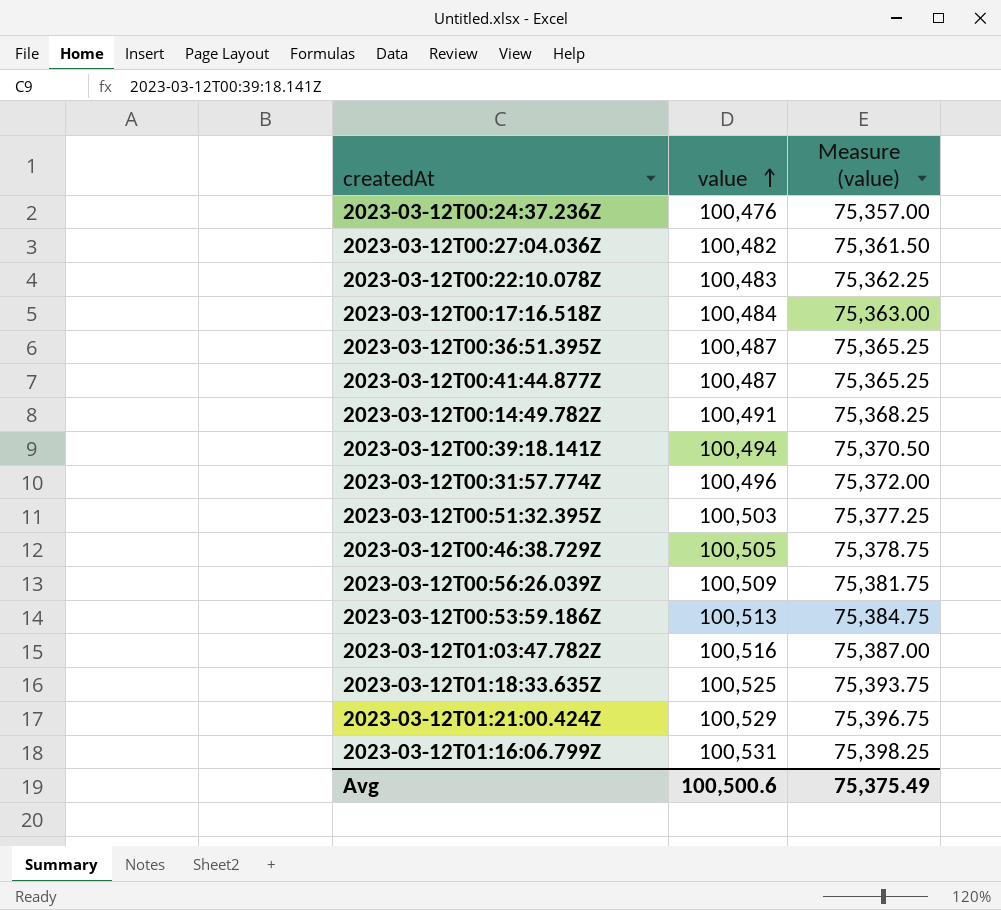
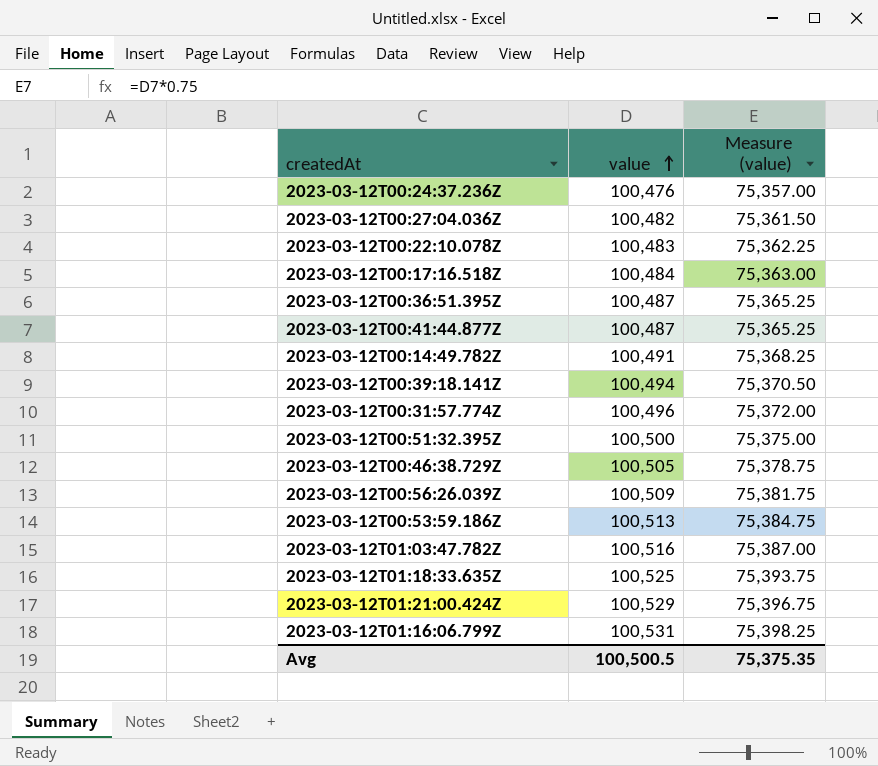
2023-03-12T00:51:32.395Z | value: 100,503 -> 100,500
2023-03-12T00:51:32.395Z | Measure (value): 75,377.25 -> 75,375.00
Avg | value: 100,500.6 -> 100,500.5
Avg | Measure (value): 75,375.49 -> 75,375.35

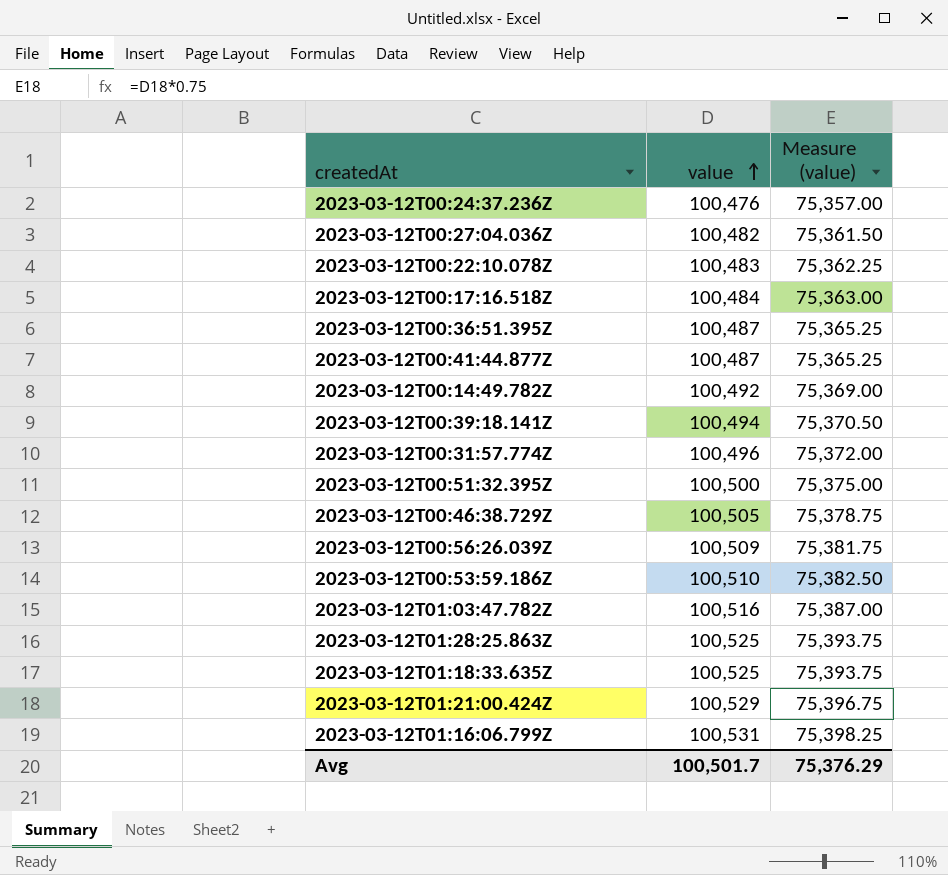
2023-03-12T00:14:49.782Z | value: 100,491 -> 100,492
2023-03-12T00:14:49.782Z | Measure (value): 75,368.25 -> 75,369.00
2023-03-12T00:53:59.186Z | value: 100,513 -> 100,510
2023-03-12T00:53:59.186Z | Measure (value): 75,384.75 -> 75,382.50
row 2023-03-12T01:28:25.863Z: none -> 100,525 | 75,393.75
Avg | value: 100,500.5 -> 100,501.7
Avg | Measure (value): 75,375.35 -> 75,376.29

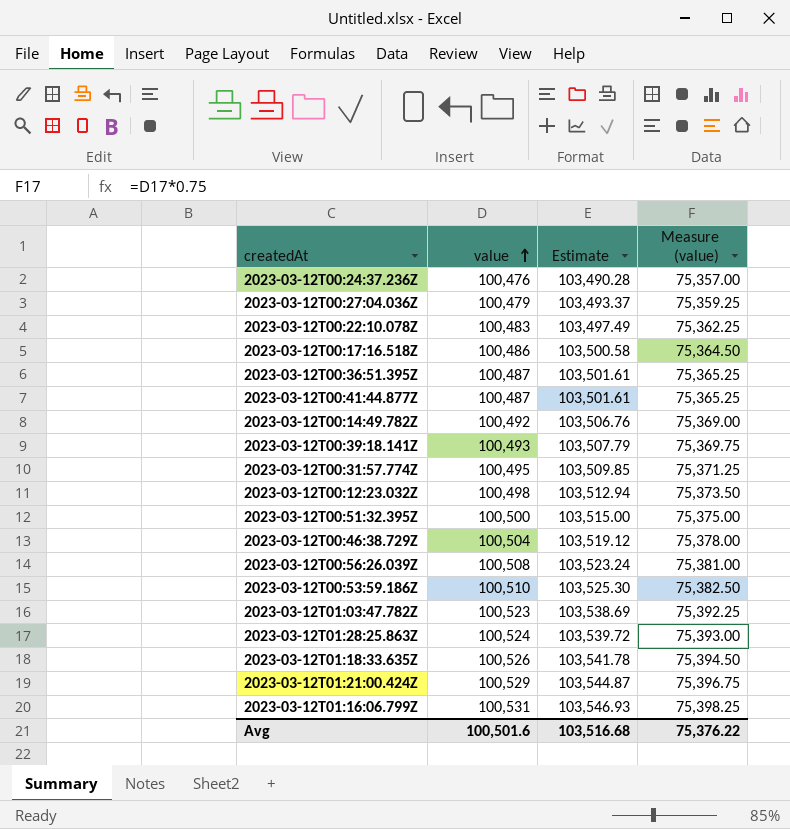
column Estimate | formula: none -> [value] * 1.03
2023-03-12T00:27:04.036Z | value: 100,482 -> 100,479
2023-03-12T00:27:04.036Z | Measure (value): 75,361.50 -> 75,359.25
2023-03-12T00:17:16.518Z | value: 100,484 -> 100,486
2023-03-12T00:17:16.518Z | Measure (value): 75,363.00 -> 75,364.50
2023-03-12T00:39:18.141Z | value: 100,494 -> 100,493
2023-03-12T00:39:18.141Z | Measure (value): 75,370.50 -> 75,369.75
2023-03-12T00:31:57.774Z | value: 100,496 -> 100,495
2023-03-12T00:31:57.774Z | Measure (value): 75,372.00 -> 75,371.25
row 2023-03-12T00:12:23.032Z: none -> 100,498 | 103,512.94 | 75,373.50
2023-03-12T00:46:38.729Z | value: 100,505 -> 100,504
2023-03-12T00:46:38.729Z | Measure (value): 75,378.75 -> 75,378.00
2023-03-12T00:56:26.039Z | value: 100,509 -> 100,508
2023-03-12T00:56:26.039Z | Measure (value): 75,381.75 -> 75,381.00
2023-03-12T01:03:47.782Z | value: 100,516 -> 100,523
2023-03-12T01:03:47.782Z | Measure (value): 75,387.00 -> 75,392.25
2023-03-12T01:28:25.863Z | value: 100,525 -> 100,524
2023-03-12T01:28:25.863Z | Measure (value): 75,393.75 -> 75,393.00
2023-03-12T01:18:33.635Z | value: 100,525 -> 100,526
2023-03-12T01:18:33.635Z | Measure (value): 75,393.75 -> 75,394.50
Avg | value: 100,501.7 -> 100,501.6
Avg | Measure (value): 75,376.29 -> 75,376.22

